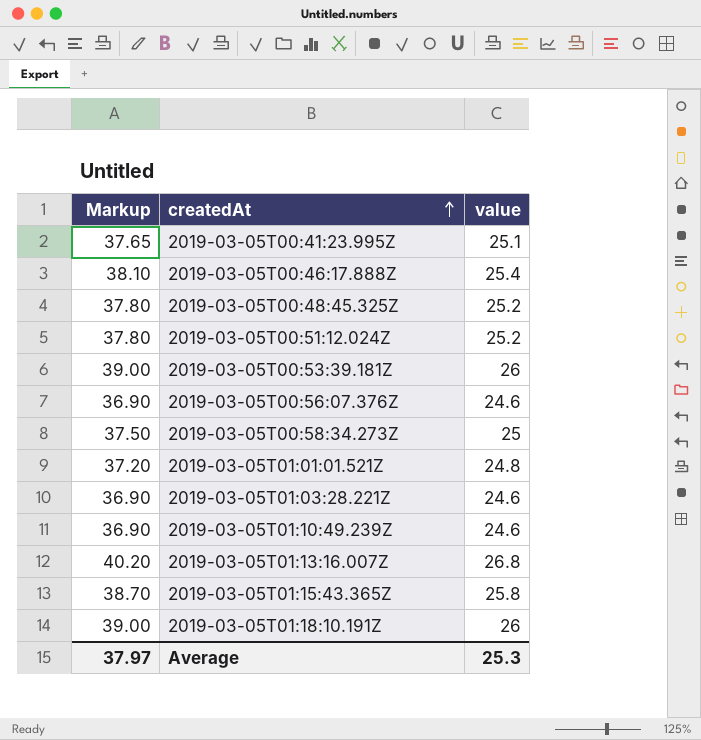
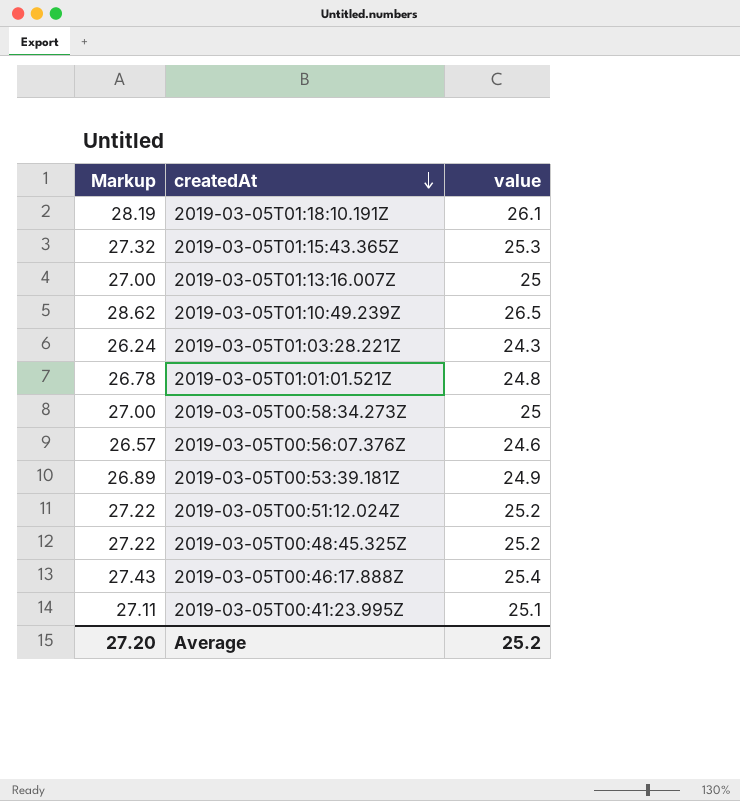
row order: createdAt ascending -> createdAt descending
column Markup | formula: [value] * 1.5 -> [value] * 1.08
2019-03-05T01:18:10.191Z | value: 26 -> 26.1
2019-03-05T01:15:43.365Z | value: 25.8 -> 25.3
2019-03-05T01:13:16.007Z | value: 26.8 -> 25
2019-03-05T01:10:49.239Z | value: 24.6 -> 26.5
2019-03-05T01:03:28.221Z | value: 24.6 -> 24.3
2019-03-05T00:53:39.181Z | value: 26 -> 24.9
Average | Markup: 37.97 -> 27.20
Average | value: 25.3 -> 25.2

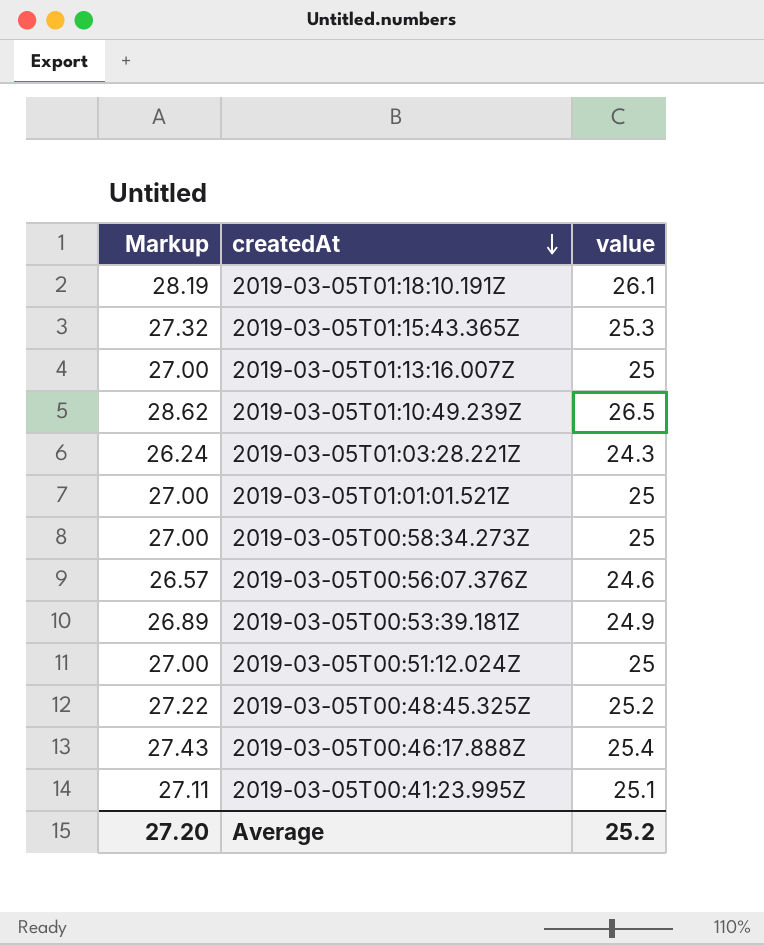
2019-03-05T01:01:01.521Z | Markup: 26.78 -> 27.00
2019-03-05T01:01:01.521Z | value: 24.8 -> 25
2019-03-05T00:51:12.024Z | Markup: 27.22 -> 27.00
2019-03-05T00:51:12.024Z | value: 25.2 -> 25

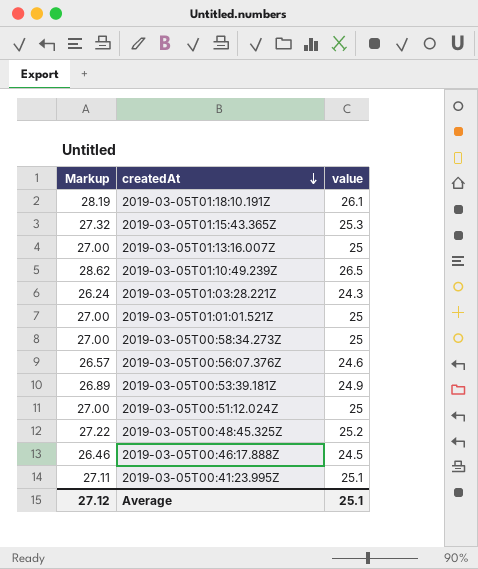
2019-03-05T00:46:17.888Z | Markup: 27.43 -> 26.46
2019-03-05T00:46:17.888Z | value: 25.4 -> 24.5
Average | Markup: 27.20 -> 27.12
Average | value: 25.2 -> 25.1

